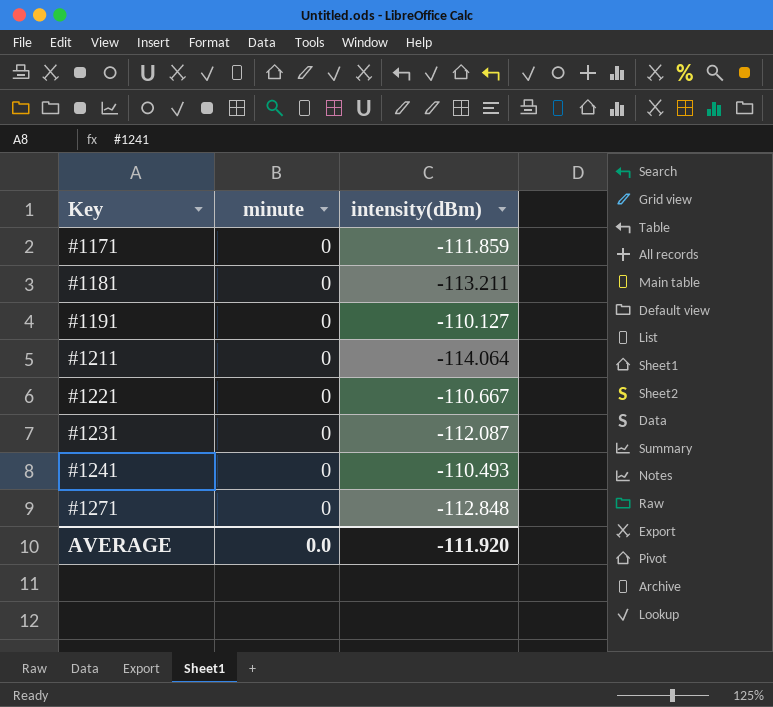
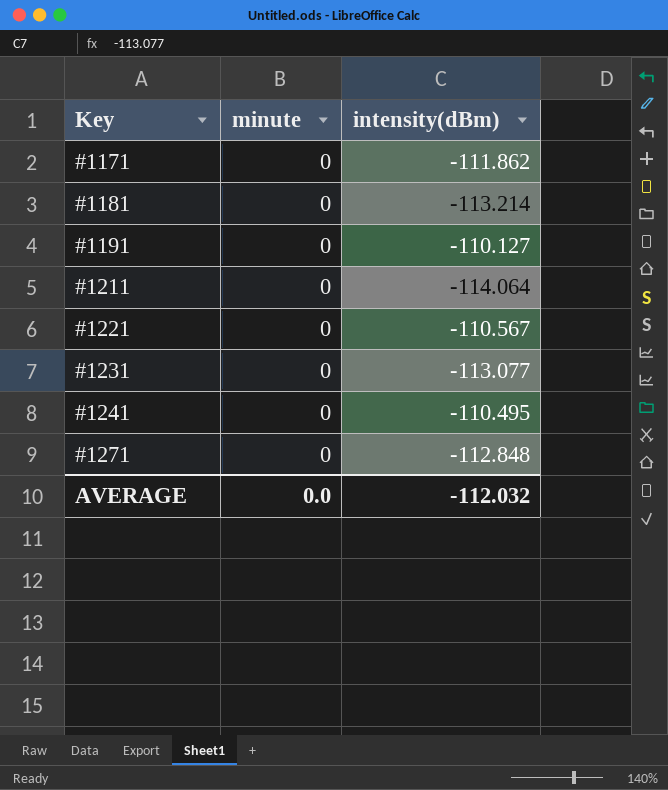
#1171 | intensity(dBm): -111.859 -> -111.862
#1181 | intensity(dBm): -113.211 -> -113.214
#1221 | intensity(dBm): -110.667 -> -110.567
#1231 | intensity(dBm): -112.087 -> -113.077
#1241 | intensity(dBm): -110.493 -> -110.495
AVERAGE | intensity(dBm): -111.920 -> -112.032

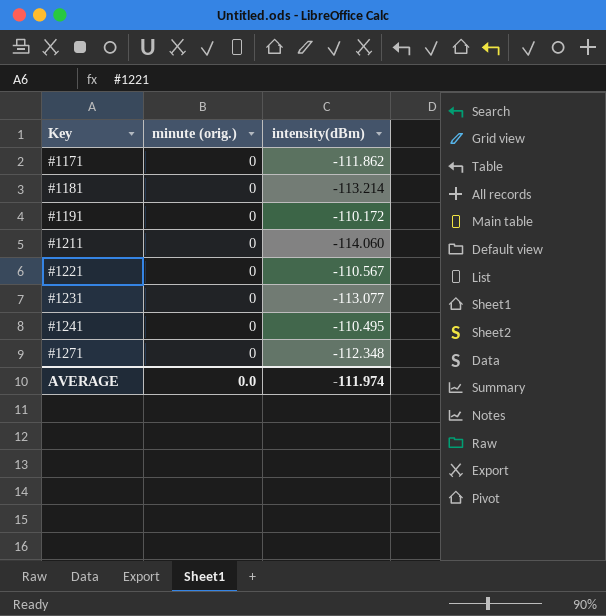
column name: minute -> minute (orig.)
#1191 | intensity(dBm): -110.127 -> -110.172
#1211 | intensity(dBm): -114.064 -> -114.060
#1271 | intensity(dBm): -112.848 -> -112.348
AVERAGE | intensity(dBm): -112.032 -> -111.974

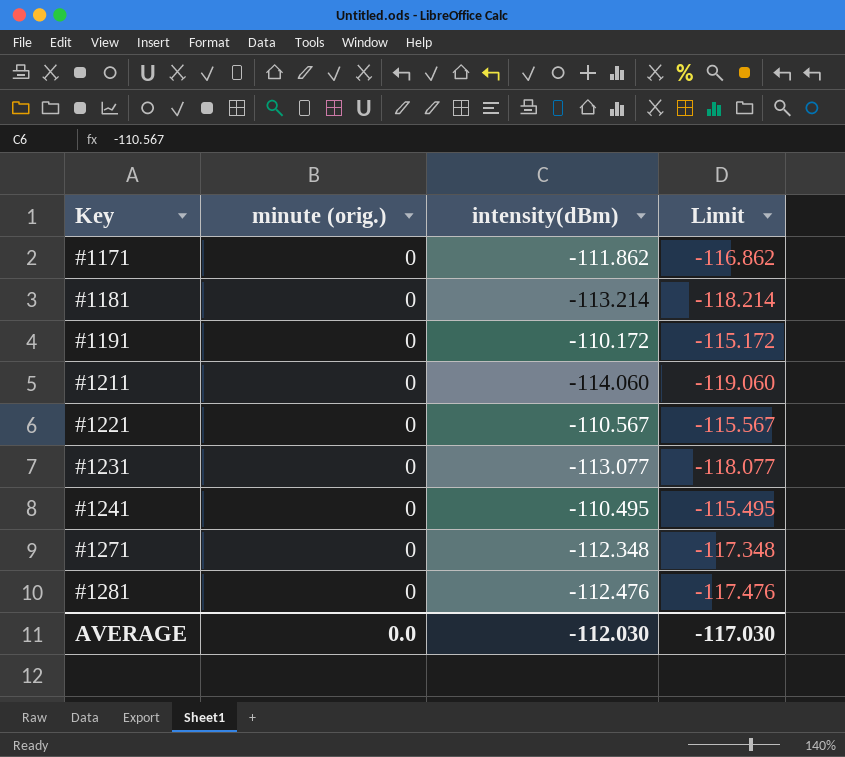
column Limit | formula: none -> [intensity(dBm)] - 5
row #1281: none -> 0 | -112.476 | -117.476
AVERAGE | intensity(dBm): -111.974 -> -112.030

